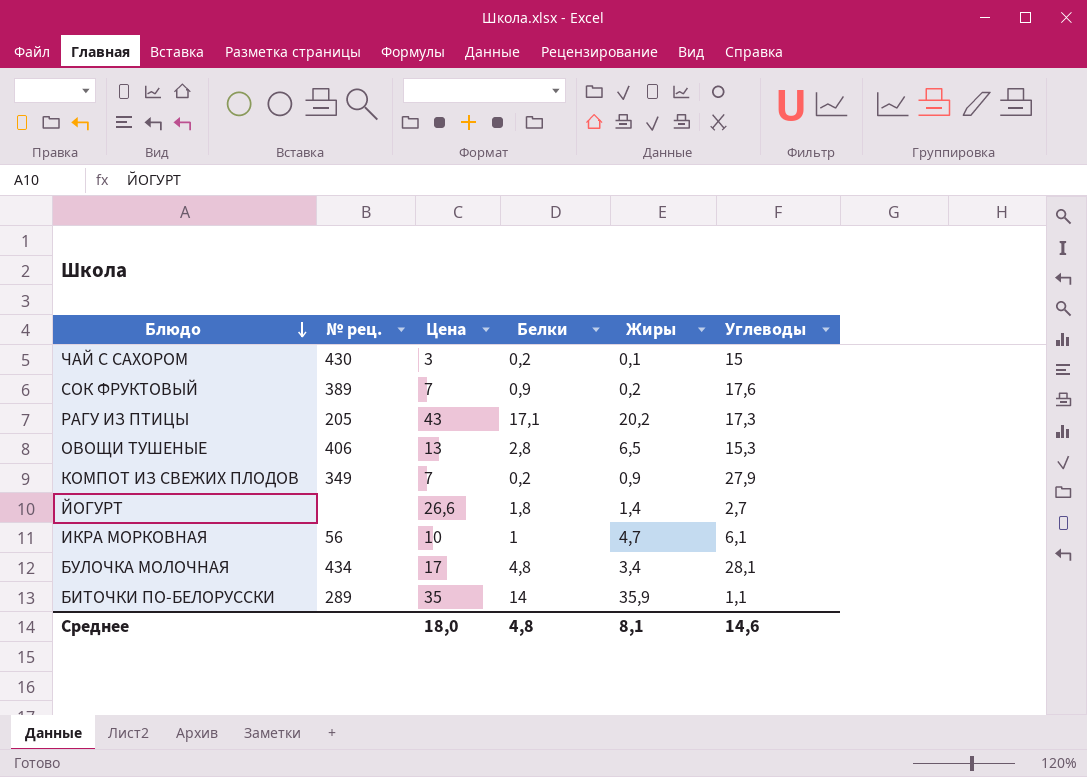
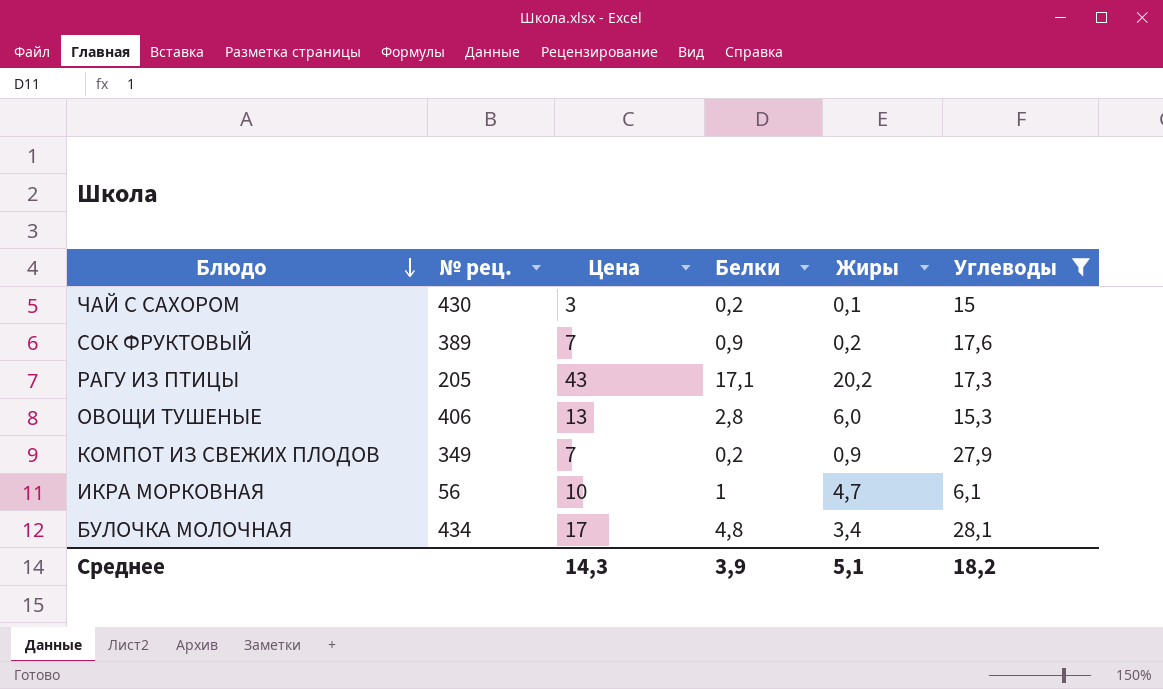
filter: none -> Углеводы >= 6,1
ОВОЩИ ТУШЕНЫЕ | Жиры: 6,5 -> 6,0
Среднее | Цена: 18,0 -> 14,3
Среднее | Белки: 4,8 -> 3,9
Среднее | Жиры: 8,1 -> 5,1
Среднее | Углеводы: 14,6 -> 18,2

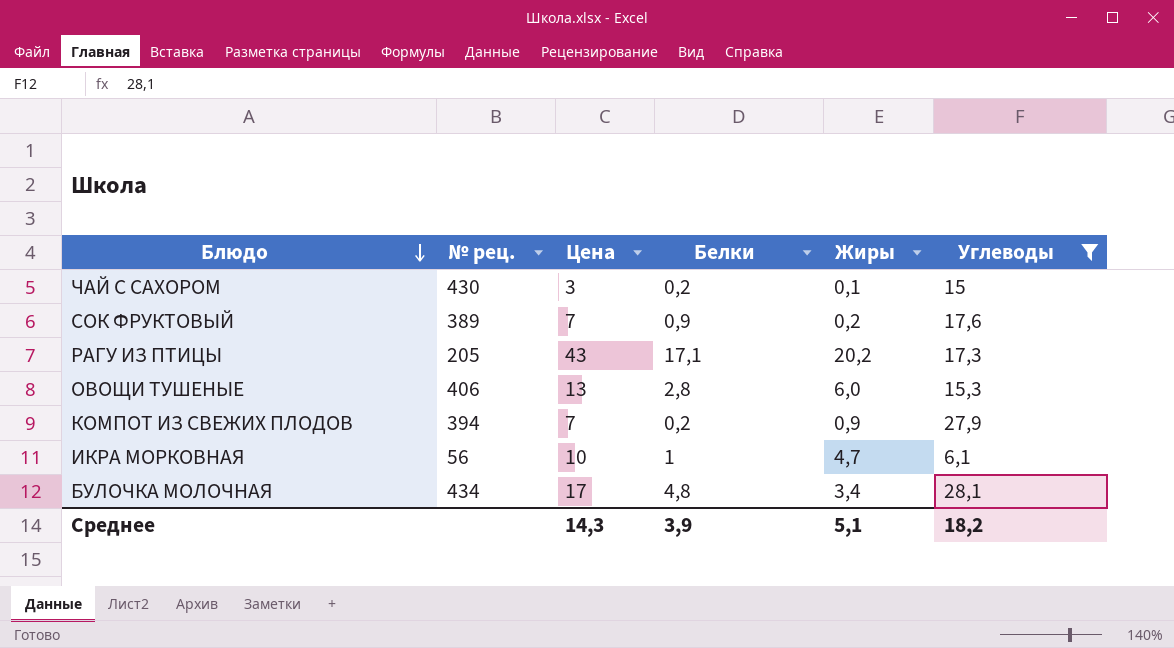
КОМПОТ ИЗ СВЕЖИХ ПЛОДОВ | № рец.: 349 -> 394

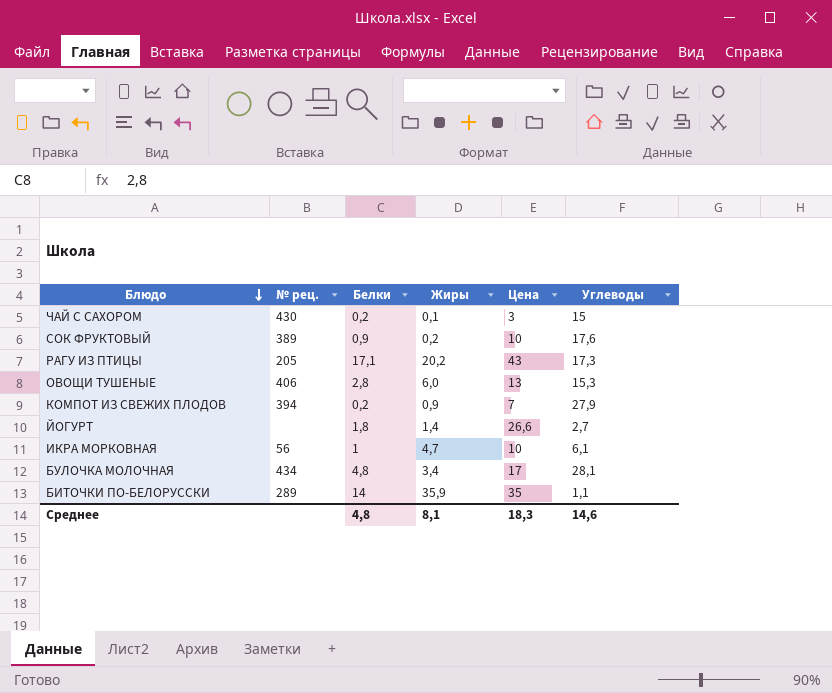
filter: Углеводы >= 6,1 -> none
column Цена | position: 3 -> 5
СОК ФРУКТОВЫЙ | Цена: 7 -> 10
Среднее | Белки: 3,9 -> 4,8
Среднее | Жиры: 5,1 -> 8,1
Среднее | Цена: 14,3 -> 18,3
Среднее | Углеводы: 18,2 -> 14,6

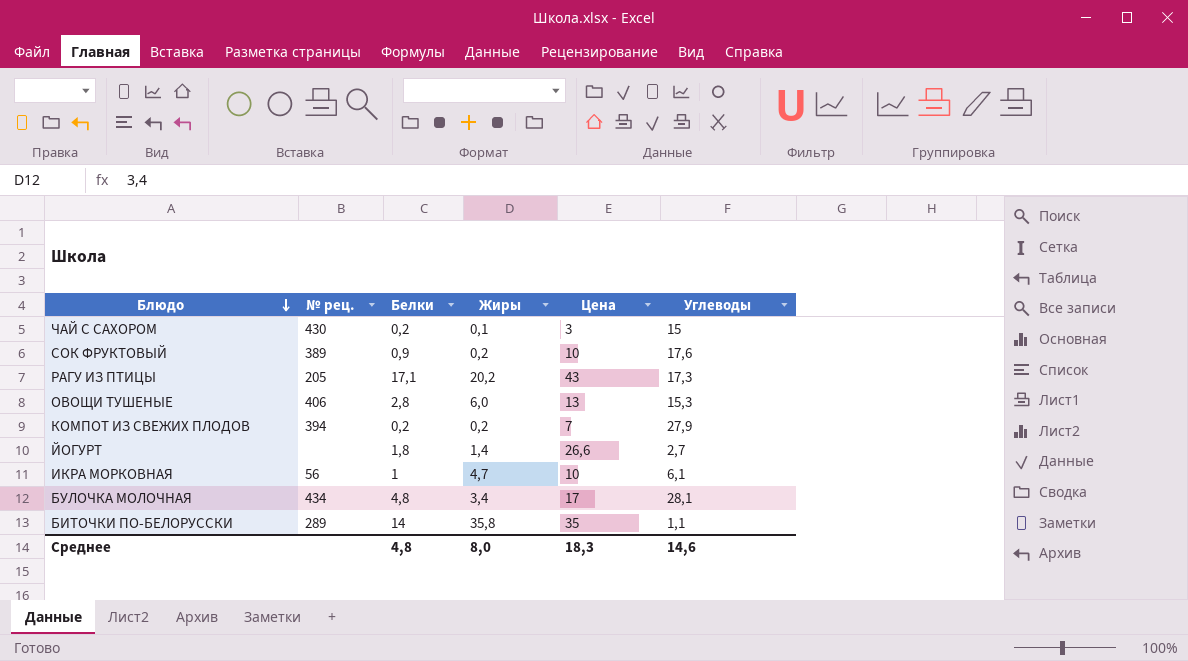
КОМПОТ ИЗ СВЕЖИХ ПЛОДОВ | Жиры: 0,9 -> 0,2
БИТОЧКИ ПО-БЕЛОРУССКИ | Жиры: 35,9 -> 35,8
Среднее | Жиры: 8,1 -> 8,0

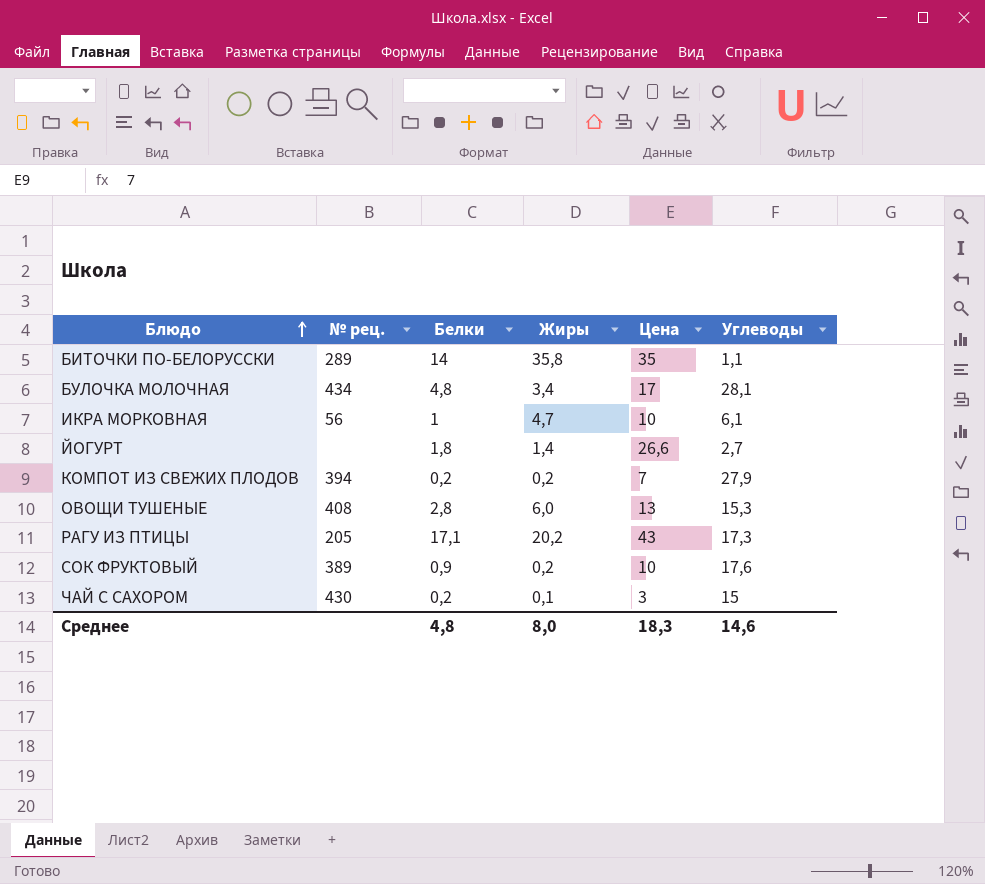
row order: Блюдо descending -> Блюдо ascending
ОВОЩИ ТУШЕНЫЕ | № рец.: 406 -> 408

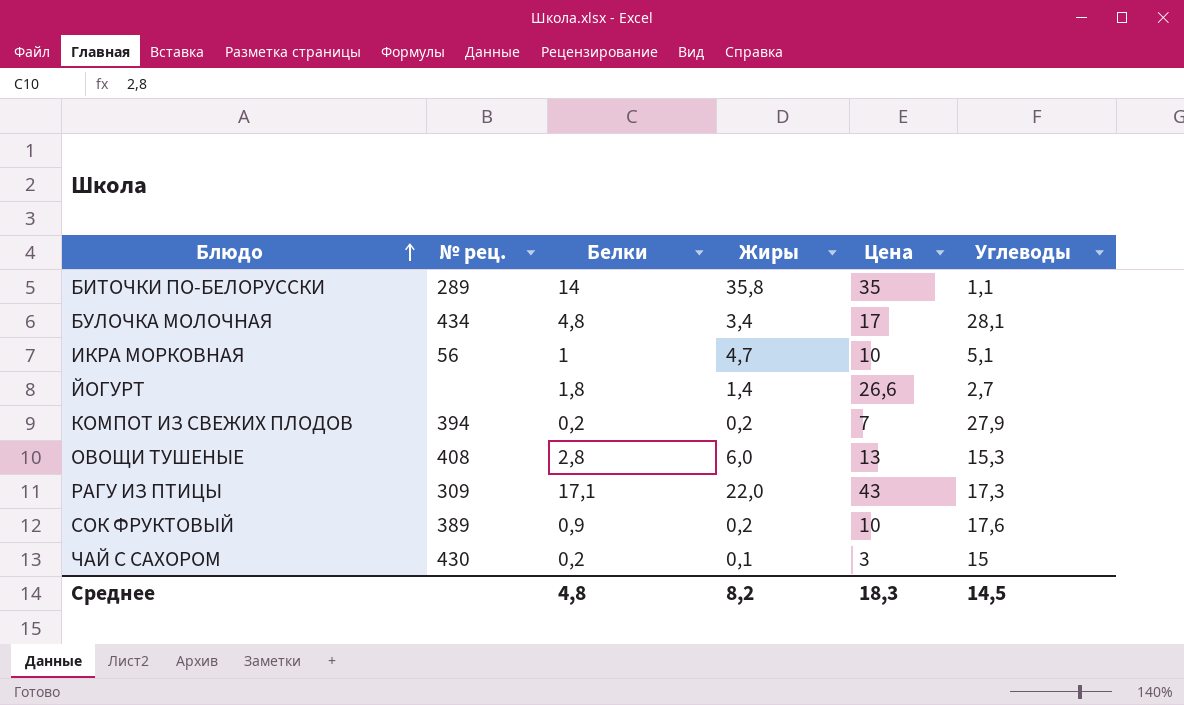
ИКРА МОРКОВНАЯ | Углеводы: 6,1 -> 5,1
РАГУ ИЗ ПТИЦЫ | № рец.: 205 -> 309
РАГУ ИЗ ПТИЦЫ | Жиры: 20,2 -> 22,0
Среднее | Жиры: 8,0 -> 8,2
Среднее | Углеводы: 14,6 -> 14,5

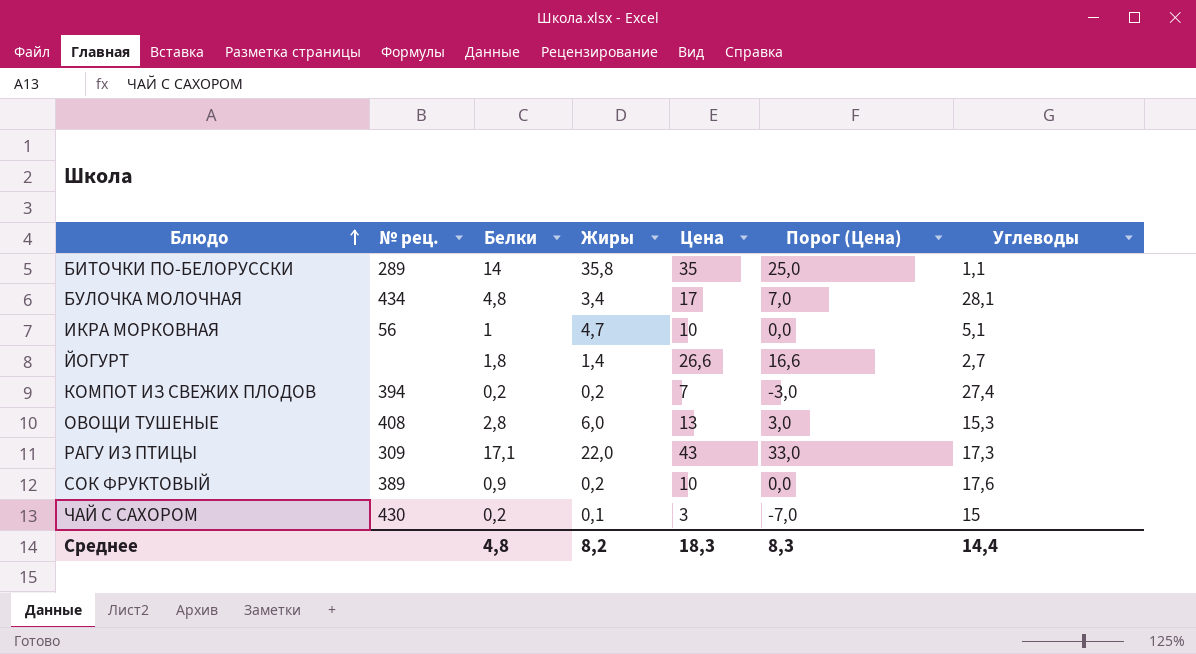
column Порог (Цена) | formula: none -> [Цена] - 10
КОМПОТ ИЗ СВЕЖИХ ПЛОДОВ | Углеводы: 27,9 -> 27,4
Среднее | Углеводы: 14,5 -> 14,4

